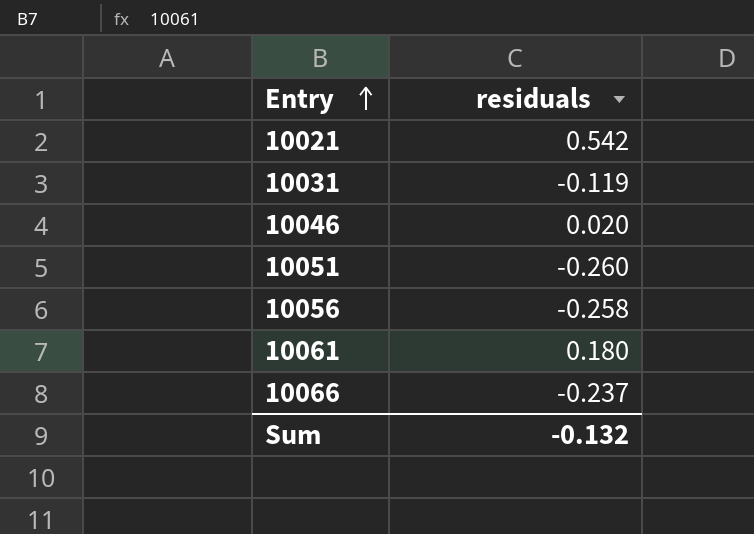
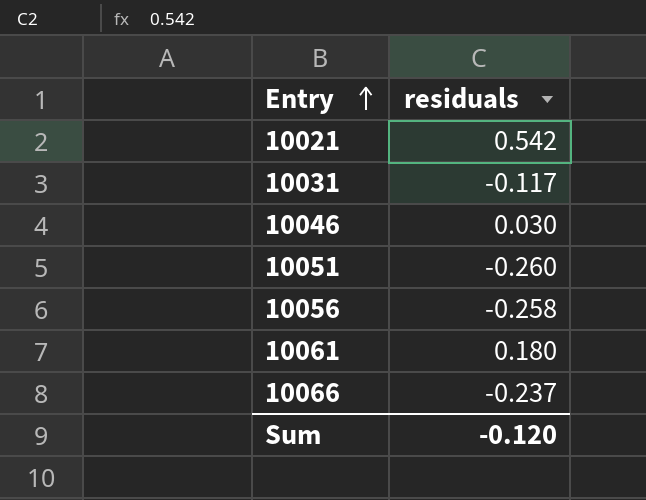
10031 | residuals: -0.119 -> -0.117
10046 | residuals: 0.020 -> 0.030
Sum | residuals: -0.132 -> -0.120

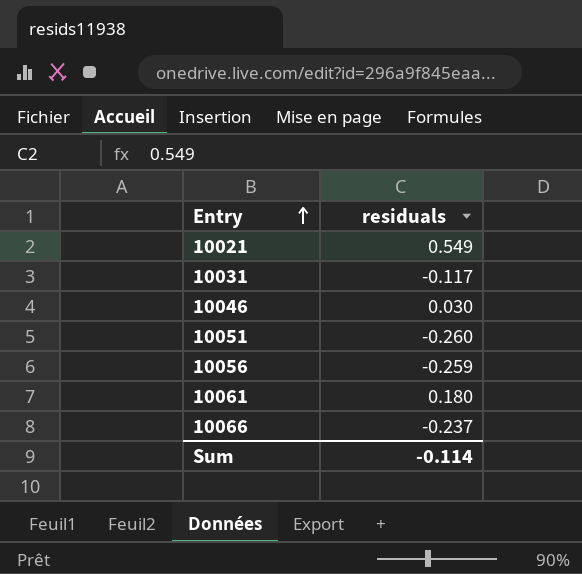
10021 | residuals: 0.542 -> 0.549
10056 | residuals: -0.258 -> -0.259
Sum | residuals: -0.120 -> -0.114

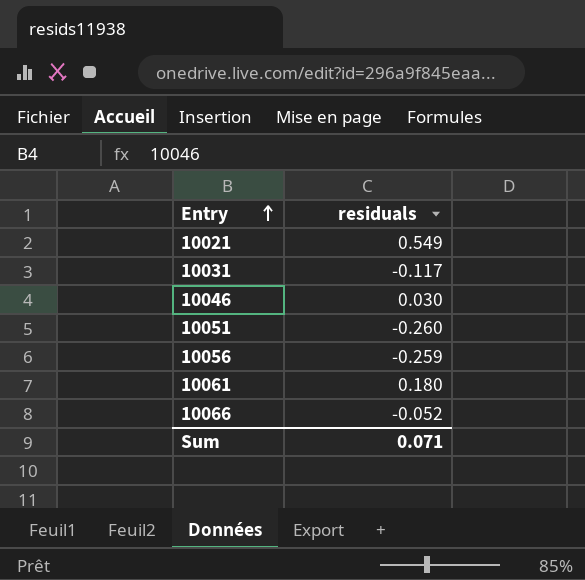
10066 | residuals: -0.237 -> -0.052
Sum | residuals: -0.114 -> 0.071

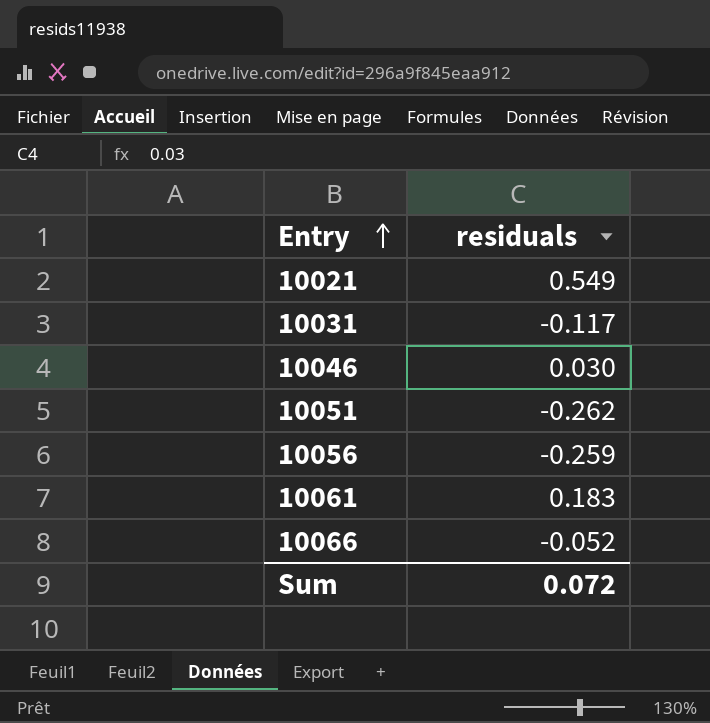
10051 | residuals: -0.260 -> -0.262
10061 | residuals: 0.180 -> 0.183
Sum | residuals: 0.071 -> 0.072

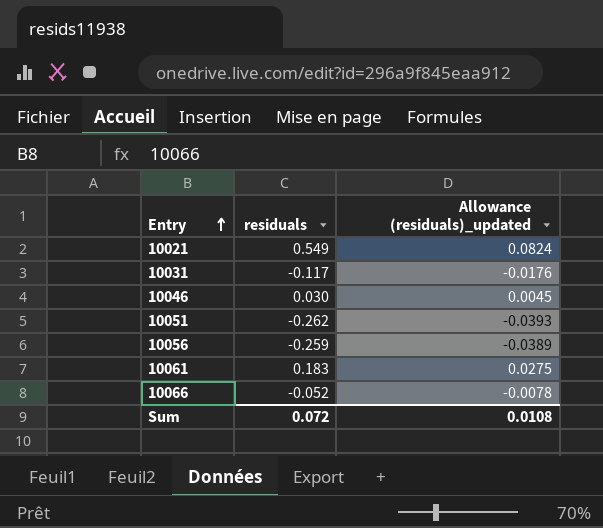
column Allowance (residuals)_updated | formula: none -> [residuals] * 0.15

